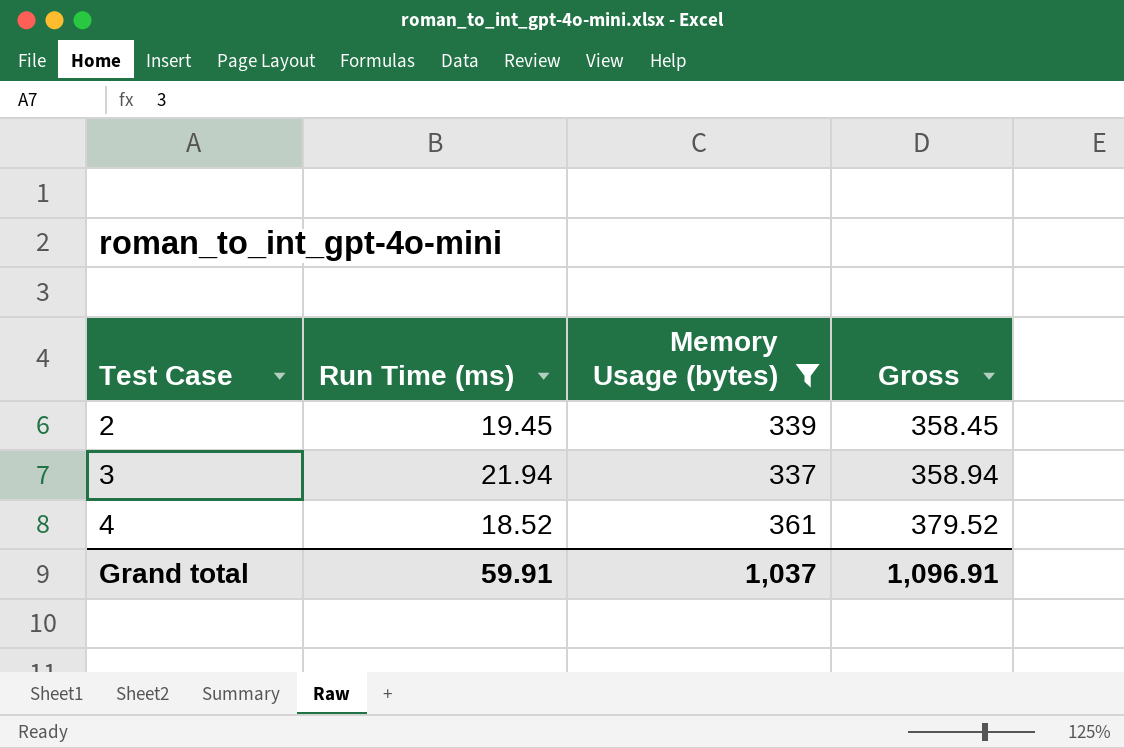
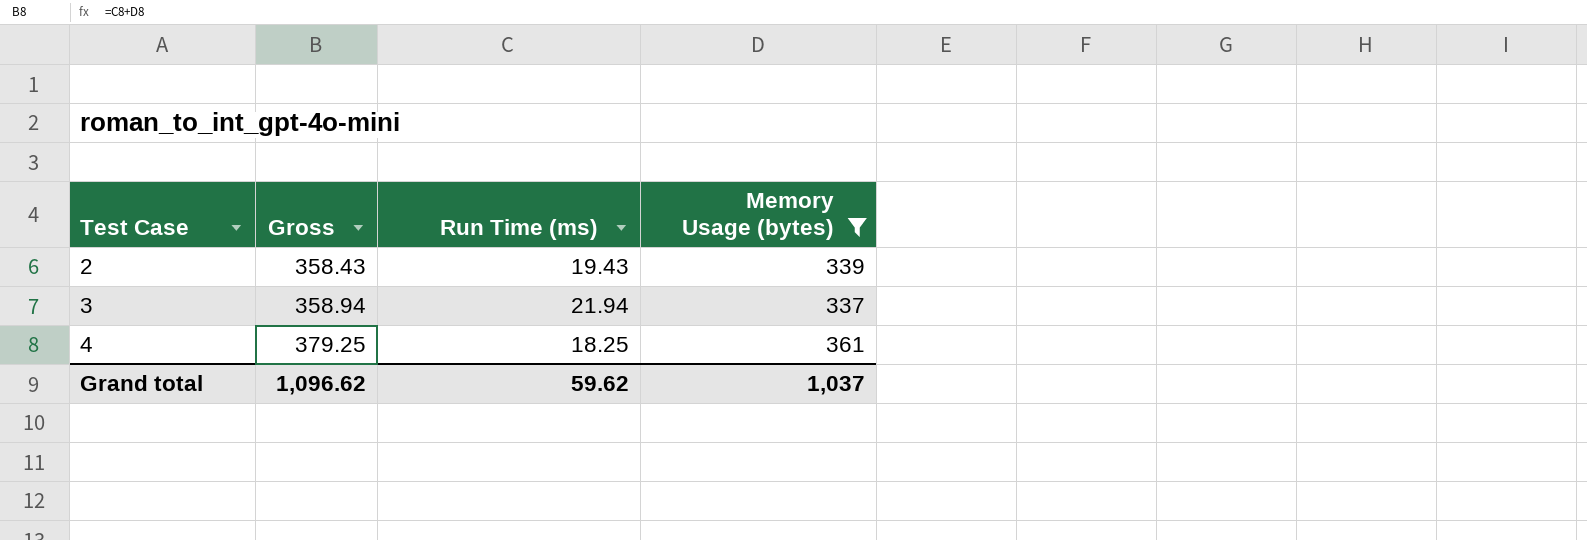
column Gross | position: 4 -> 2
2 | Gross: 358.45 -> 358.43
2 | Run Time (ms): 19.45 -> 19.43
4 | Gross: 379.52 -> 379.25
4 | Run Time (ms): 18.52 -> 18.25
Grand total | Gross: 1,096.91 -> 1,096.62
Grand total | Run Time (ms): 59.91 -> 59.62

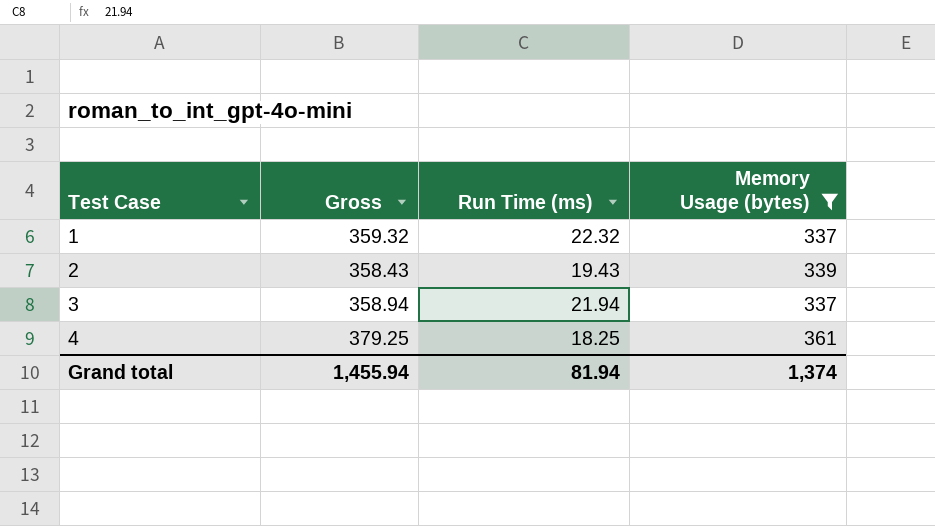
row 1: none -> 359.32 | 22.32 | 337
Grand total | Gross: 1,096.62 -> 1,455.94
Grand total | Run Time (ms): 59.62 -> 81.94
Grand total | Memory Usage (bytes): 1,037 -> 1,374

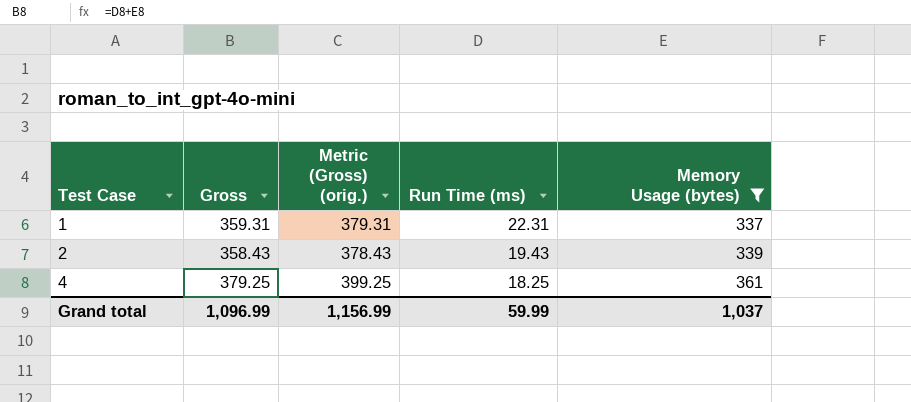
column Metric (Gross) (orig.) | formula: none -> [Gross] + 20
row 3: 358.94 | 21.94 | 337 -> none
1 | Gross: 359.32 -> 359.31
1 | Run Time (ms): 22.32 -> 22.31
Grand total | Gross: 1,455.94 -> 1,096.99
Grand total | Run Time (ms): 81.94 -> 59.99
Grand total | Memory Usage (bytes): 1,374 -> 1,037

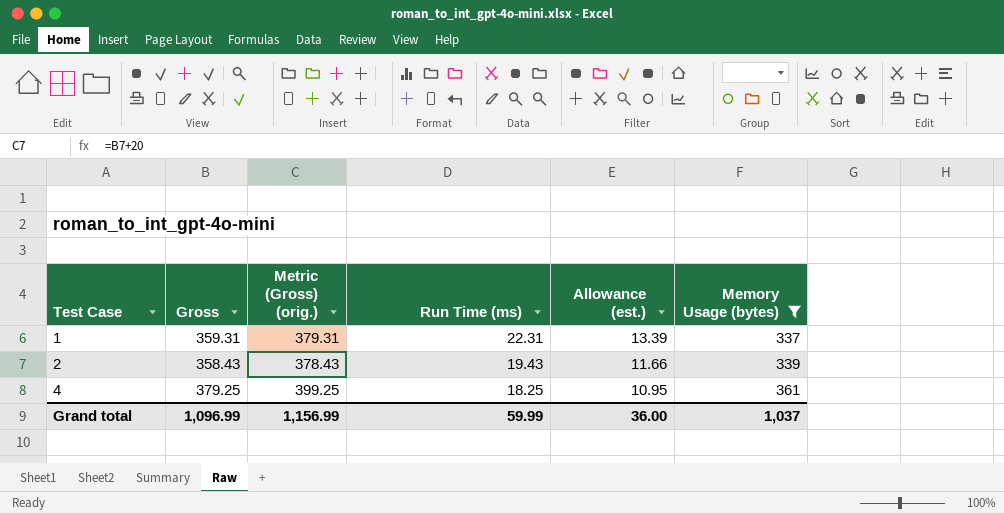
column Allowance (est.) | formula: none -> [Run Time (ms)] * 0.6

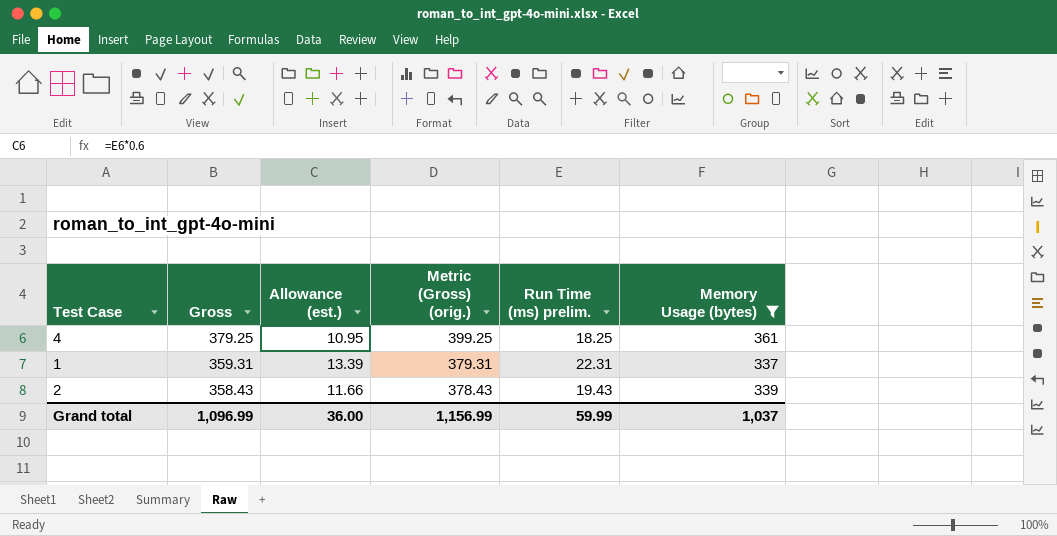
row order: Test Case ascending -> Gross descending
column Allowance (est.) | position: 5 -> 3
column name: Run Time (ms) -> Run Time (ms) prelim.

